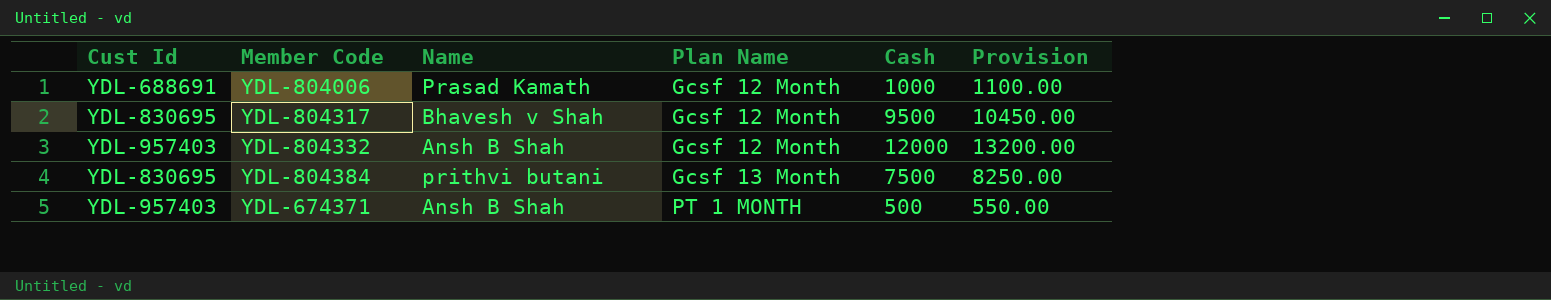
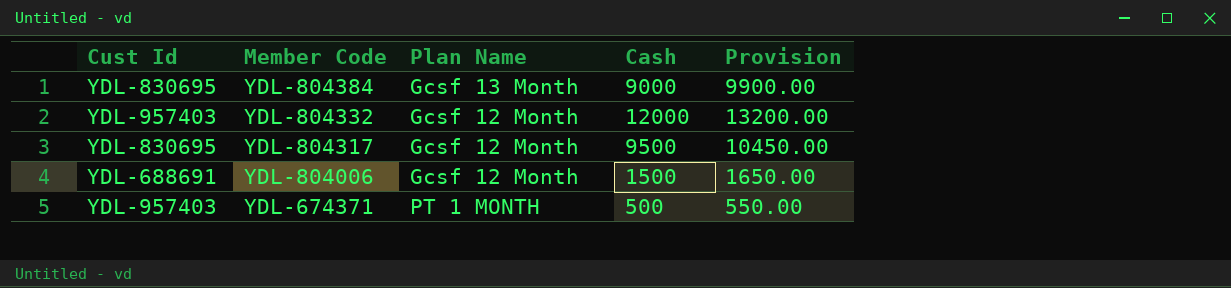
row order: Plan Name ascending -> Member Code descending
column Name | position: 3 -> none
YDL-804384 | Cash: 7500 -> 9000
YDL-804384 | Provision: 8250.00 -> 9900.00
YDL-804006 | Cash: 1000 -> 1500
YDL-804006 | Provision: 1100.00 -> 1650.00

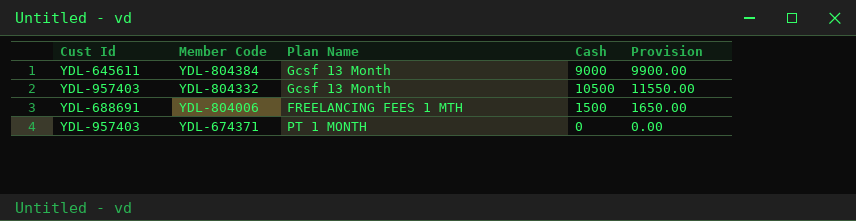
row YDL-804317: YDL-830695 | Gcsf 12 Month | 9500 | 10450.00 -> none
YDL-804384 | Cust Id: YDL-830695 -> YDL-645611
YDL-804332 | Plan Name: Gcsf 12 Month -> Gcsf 13 Month
YDL-804332 | Cash: 12000 -> 10500
YDL-804332 | Provision: 13200.00 -> 11550.00
YDL-804006 | Plan Name: Gcsf 12 Month -> FREELANCING FEES 1 MTH
YDL-674371 | Cash: 500 -> 0
YDL-674371 | Provision: 550.00 -> 0.00

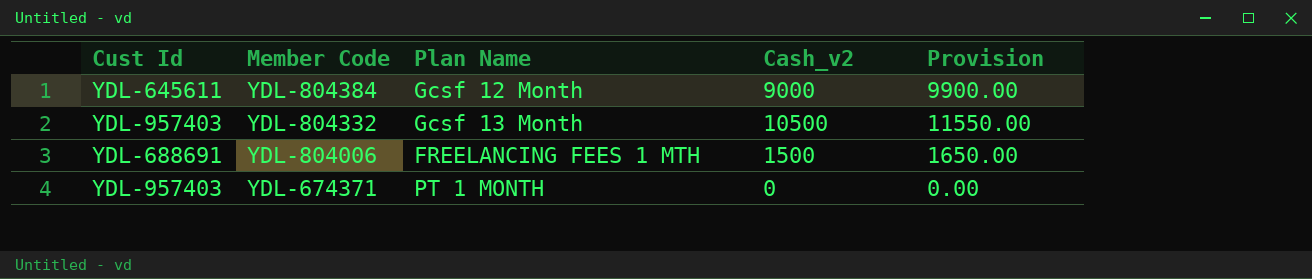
column name: Cash -> Cash_v2
YDL-804384 | Plan Name: Gcsf 13 Month -> Gcsf 12 Month

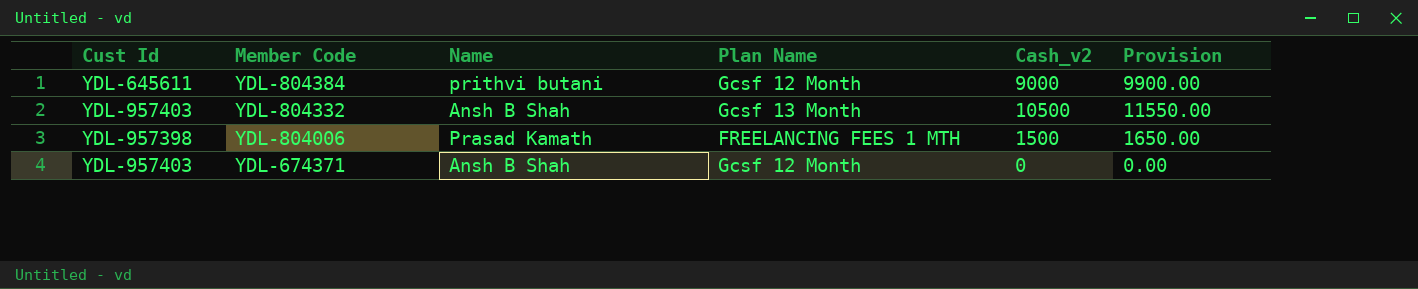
column Name | position: none -> 3
YDL-804006 | Cust Id: YDL-688691 -> YDL-957398
YDL-674371 | Plan Name: PT 1 MONTH -> Gcsf 12 Month

